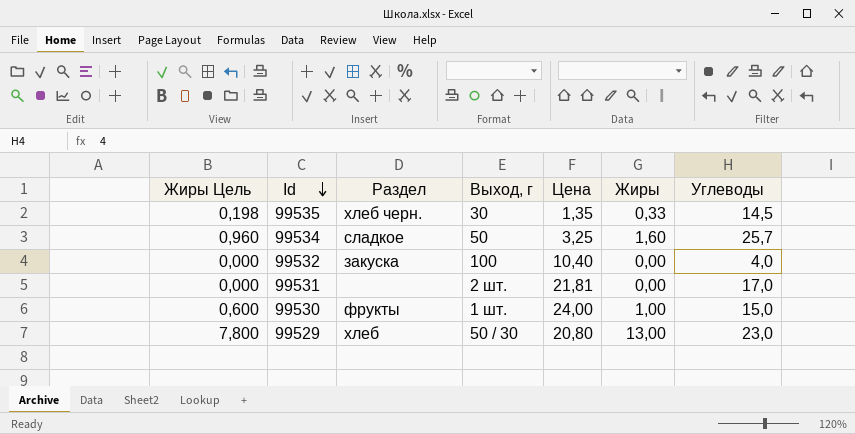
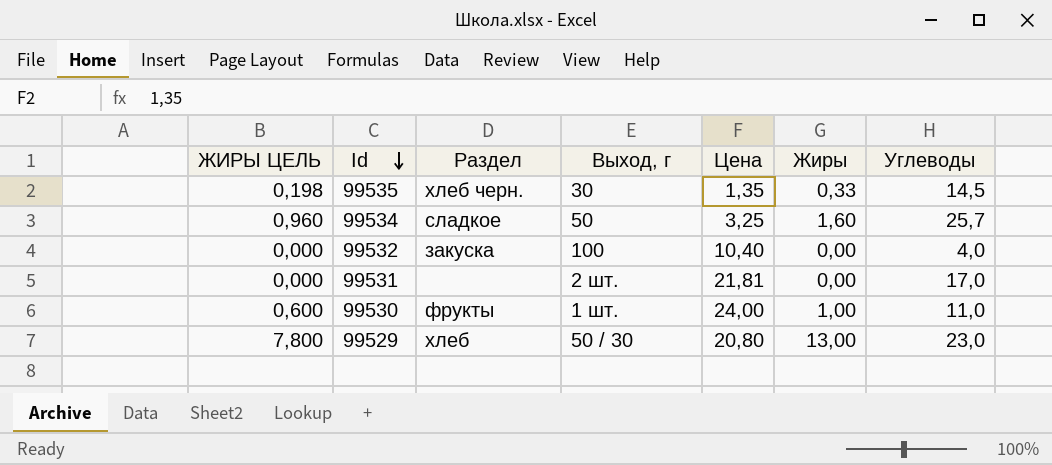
column name: Жиры Цель -> ЖИРЫ ЦЕЛЬ
99530 | Углеводы: 15,0 -> 11,0

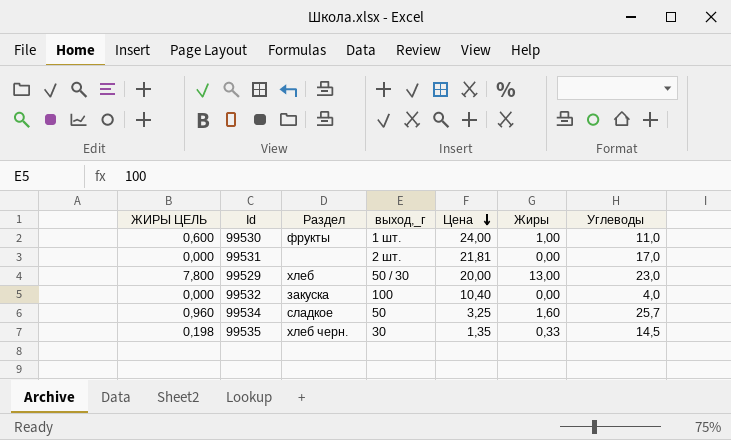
row order: Id descending -> Цена descending
column name: Выход, г -> выход,_г
99529 | Цена: 20,80 -> 20,00

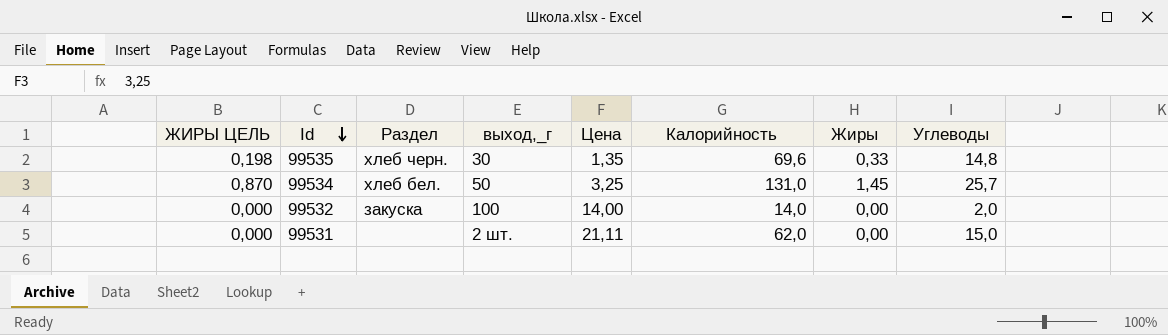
row order: Цена descending -> Id descending
column Калорийность | position: none -> 6
row 99530: 0,600 | фрукты | 1 шт. | 24,00 | 1,00 | 11,0 -> none
row 99529: 7,800 | хлеб | 50 / 30 | 20,00 | 13,00 | 23,0 -> none
99535 | Углеводы: 14,5 -> 14,8
99534 | ЖИРЫ ЦЕЛЬ: 0,960 -> 0,870
99534 | Раздел: сладкое -> хлеб бел.
99534 | Жиры: 1,60 -> 1,45
99532 | Цена: 10,40 -> 14,00
99532 | Углеводы: 4,0 -> 2,0
99531 | Цена: 21,81 -> 21,11
99531 | Углеводы: 17,0 -> 15,0

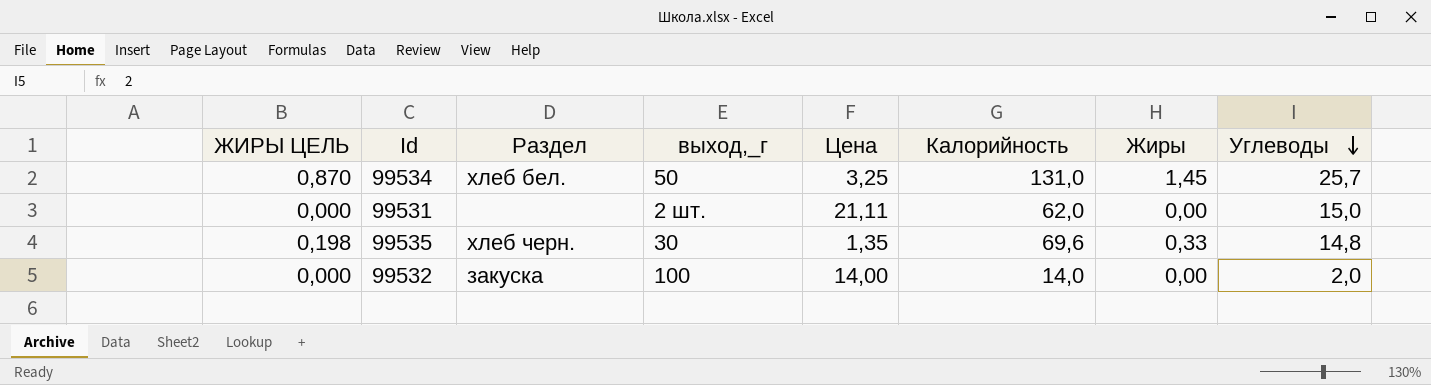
row order: Id descending -> Углеводы descending

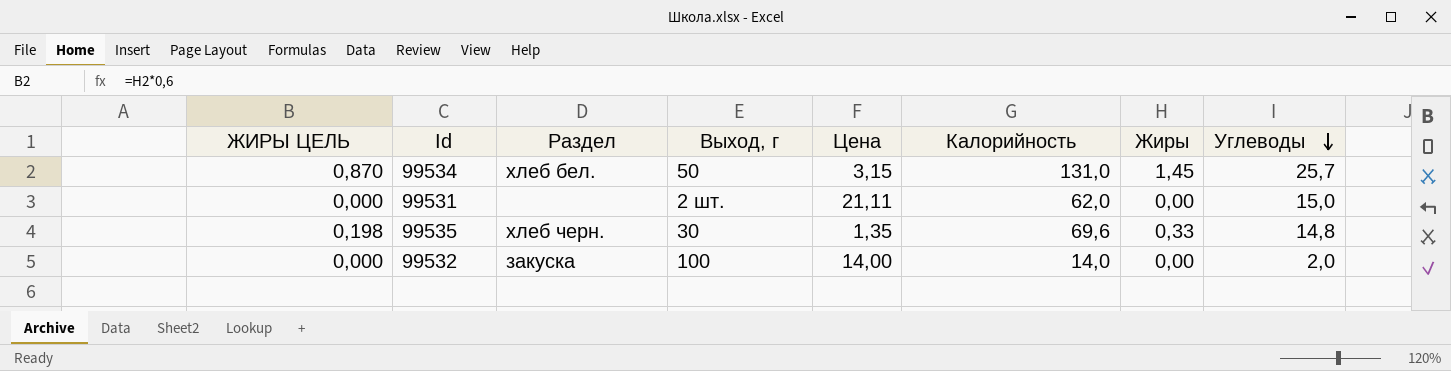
column name: выход,_г -> Выход, г
99534 | Цена: 3,25 -> 3,15

